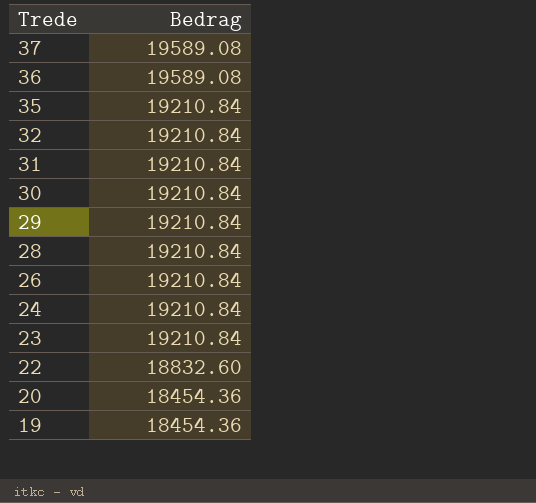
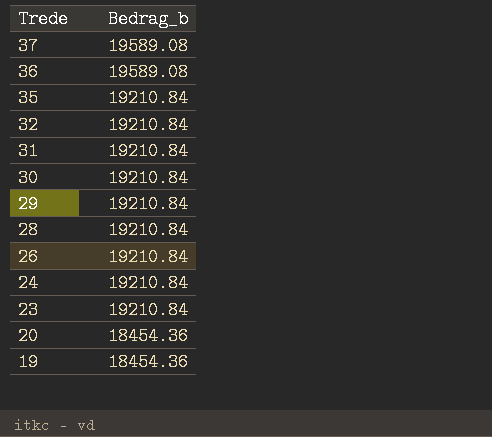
column name: Bedrag -> Bedrag_b
row 22: 18832.60 -> none

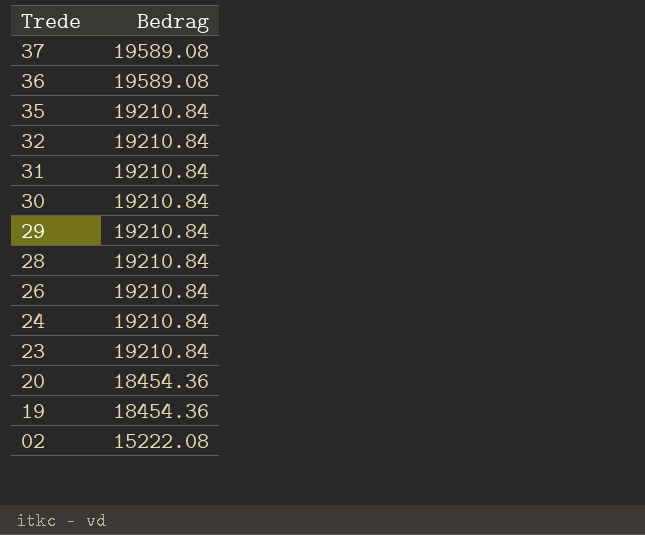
column name: Bedrag_b -> Bedrag
row 02: none -> 15222.08

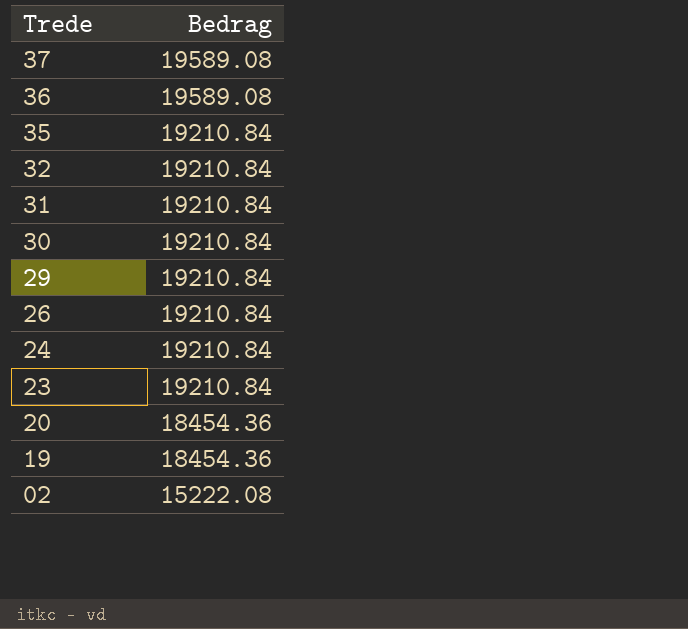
row 28: 19210.84 -> none

